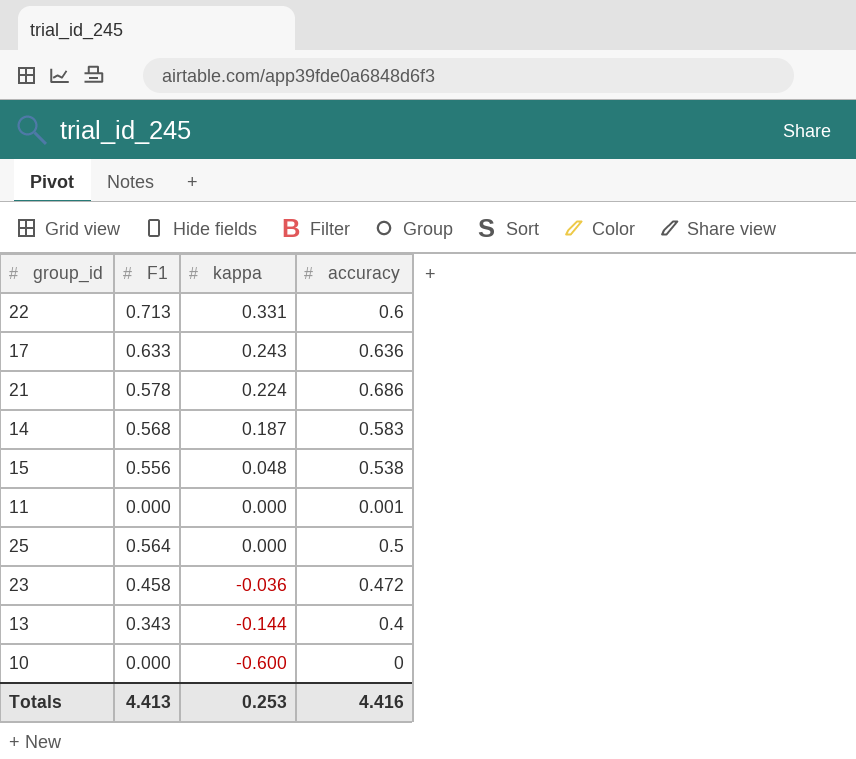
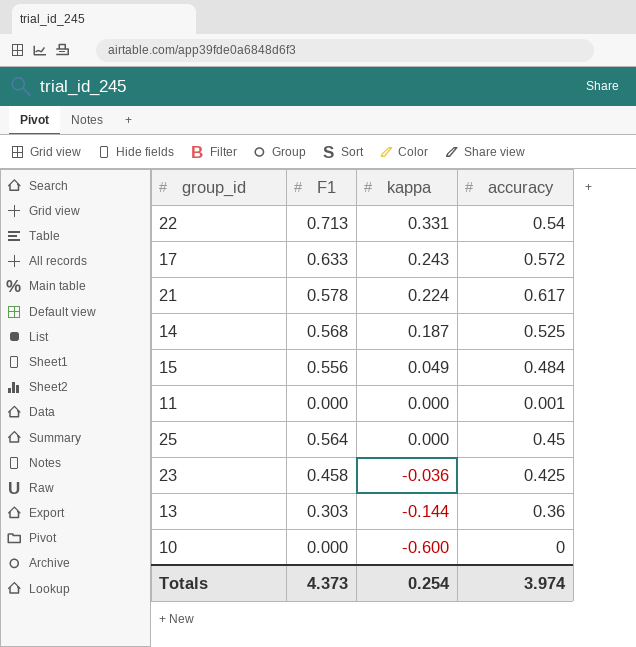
22 | accuracy: 0.6 -> 0.54
17 | accuracy: 0.636 -> 0.572
21 | accuracy: 0.686 -> 0.617
14 | accuracy: 0.583 -> 0.525
15 | kappa: 0.048 -> 0.049
15 | accuracy: 0.538 -> 0.484
25 | accuracy: 0.5 -> 0.45
23 | accuracy: 0.472 -> 0.425
13 | F1: 0.343 -> 0.303
13 | accuracy: 0.4 -> 0.36
Totals | F1: 4.413 -> 4.373
Totals | kappa: 0.253 -> 0.254
Totals | accuracy: 4.416 -> 3.974

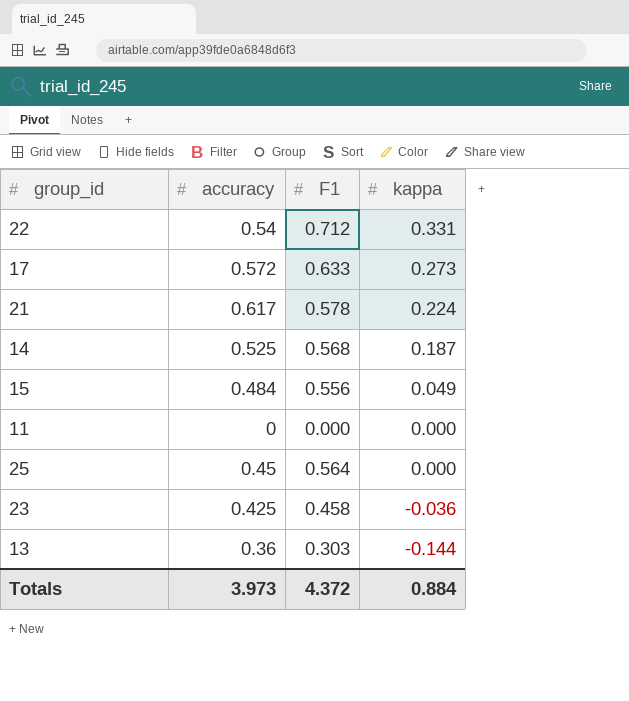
column accuracy | position: 4 -> 2
row 10: 0.000 | -0.600 | 0 -> none
22 | F1: 0.713 -> 0.712
17 | kappa: 0.243 -> 0.273
11 | accuracy: 0.001 -> 0
Totals | accuracy: 3.974 -> 3.973
Totals | F1: 4.373 -> 4.372
Totals | kappa: 0.254 -> 0.884

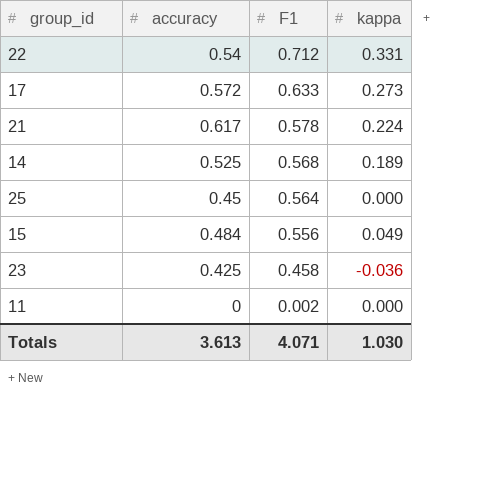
row order: kappa descending -> F1 descending
row 13: 0.36 | 0.303 | -0.144 -> none
14 | kappa: 0.187 -> 0.189
11 | F1: 0.000 -> 0.002
Totals | accuracy: 3.973 -> 3.613
Totals | F1: 4.372 -> 4.071
Totals | kappa: 0.884 -> 1.030

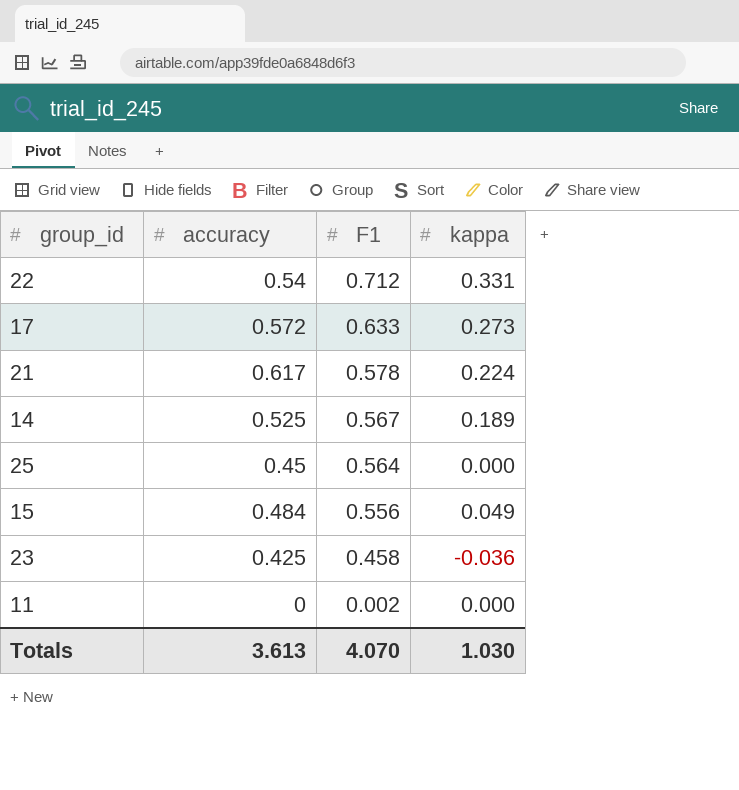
14 | F1: 0.568 -> 0.567
Totals | F1: 4.071 -> 4.070

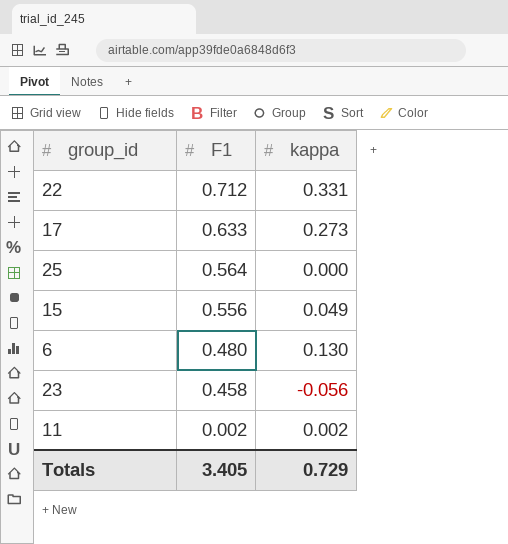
column accuracy | position: 2 -> none
row 21: 0.617 | 0.578 | 0.224 -> none
row 14: 0.525 | 0.567 | 0.189 -> none
row 6: none -> 0.480 | 0.130
23 | kappa: -0.036 -> -0.056
11 | kappa: 0.000 -> 0.002
Totals | F1: 4.070 -> 3.405
Totals | kappa: 1.030 -> 0.729

